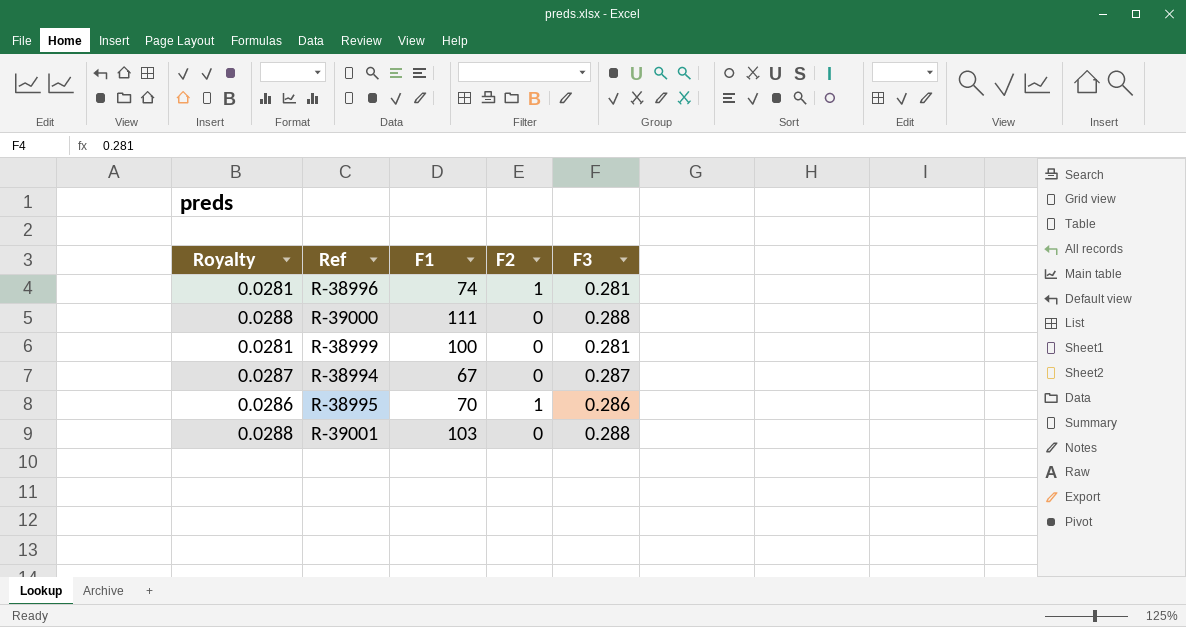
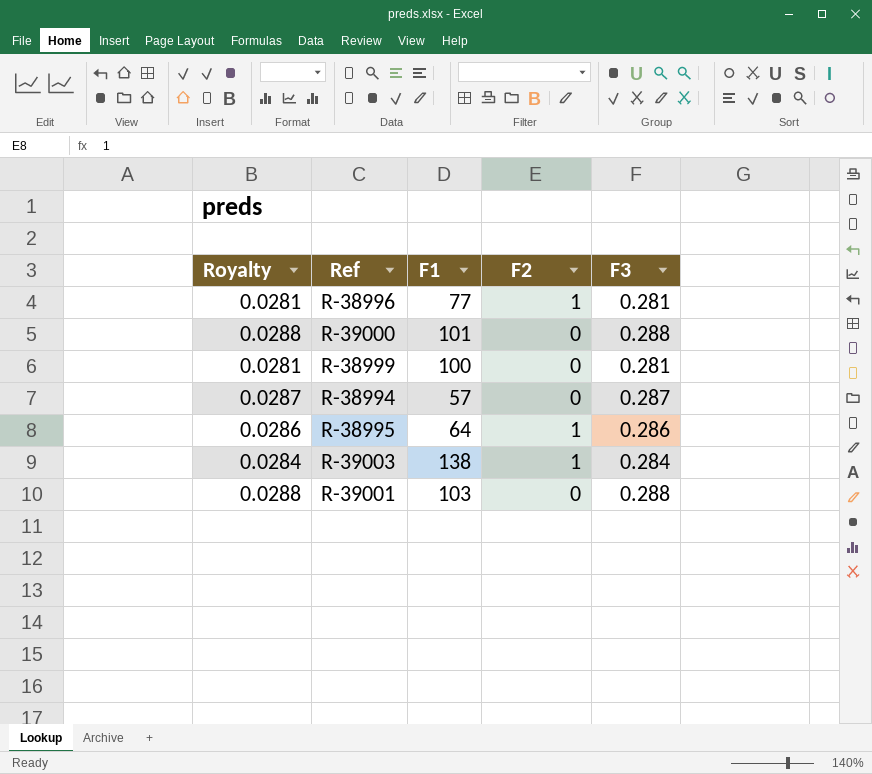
R-38996 | F1: 74 -> 77
R-39000 | F1: 111 -> 101
R-38994 | F1: 67 -> 57
R-38995 | F1: 70 -> 64
row R-39003: none -> 0.0284 | 138 | 1 | 0.284

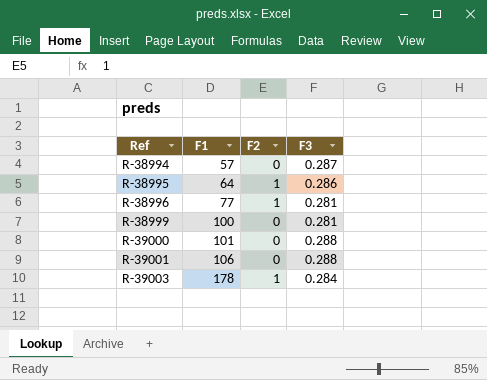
row order: none -> Ref ascending
column Royalty | formula: [F3] * 0.1 -> none
R-39001 | F1: 103 -> 106
R-39003 | F1: 138 -> 178

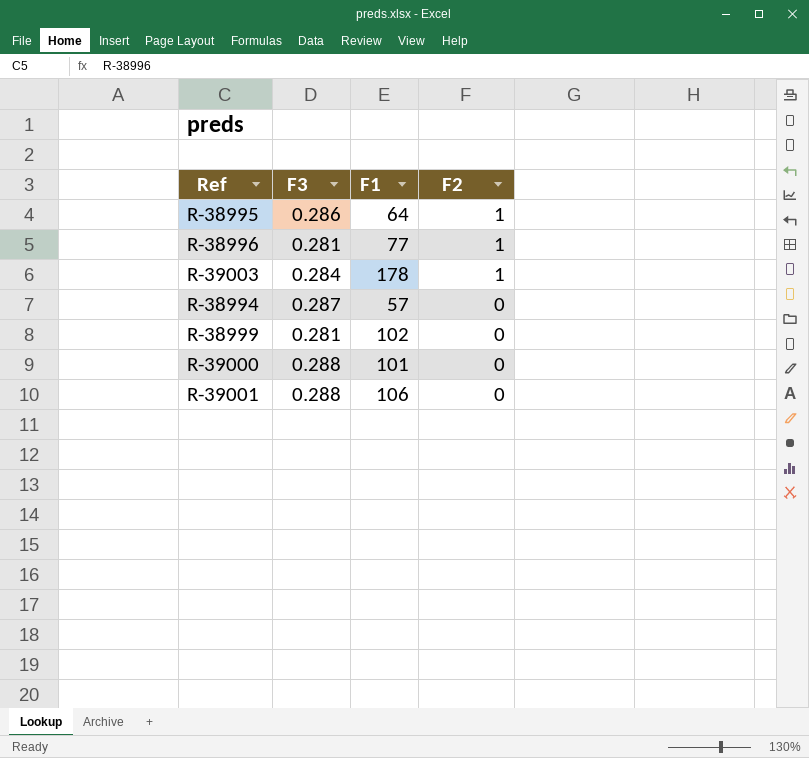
row order: Ref ascending -> F2 descending
column F3 | position: 4 -> 2
R-38999 | F1: 100 -> 102

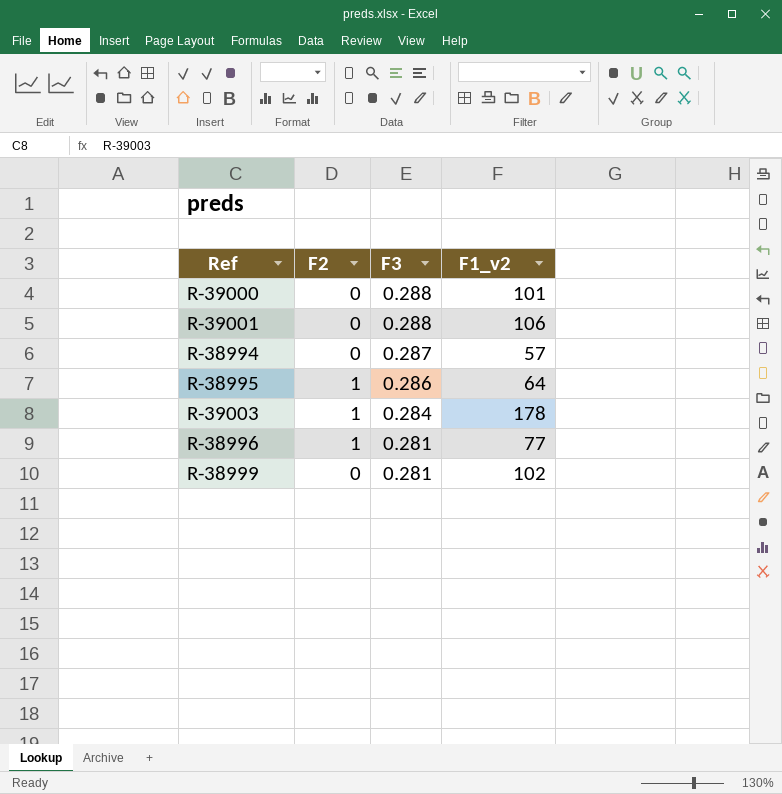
row order: F2 descending -> F3 descending
column F2 | position: 4 -> 2
column name: F1 -> F1_v2

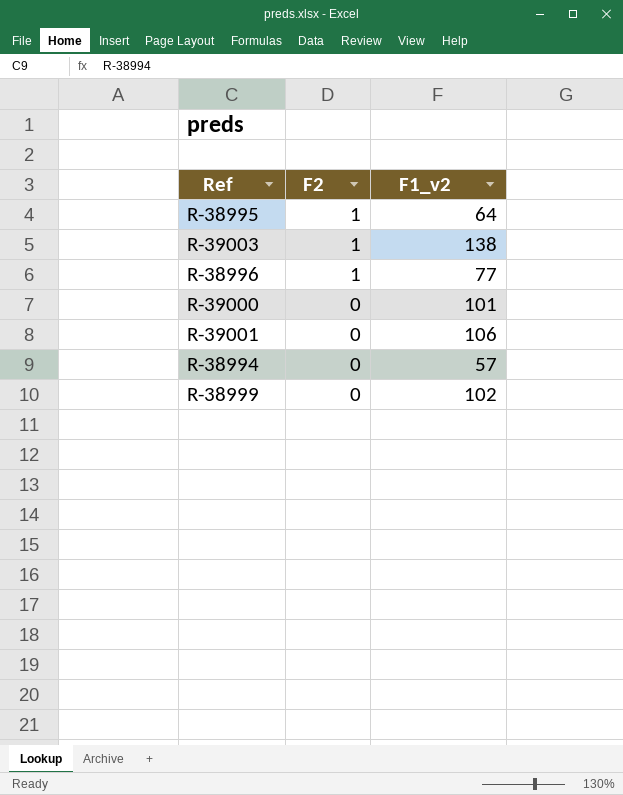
row order: F3 descending -> F2 descending
column F3 | position: 3 -> none
R-39003 | F1_v2: 178 -> 138

